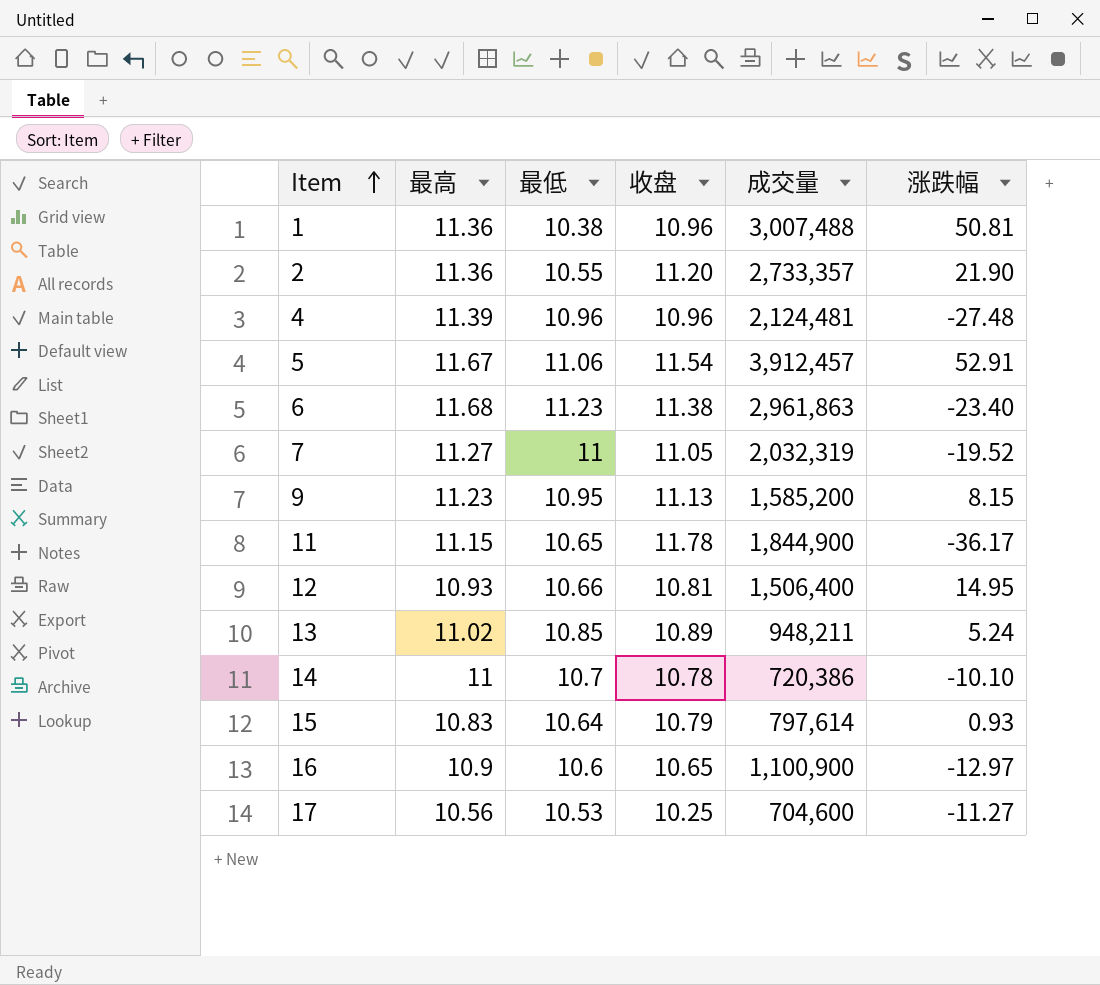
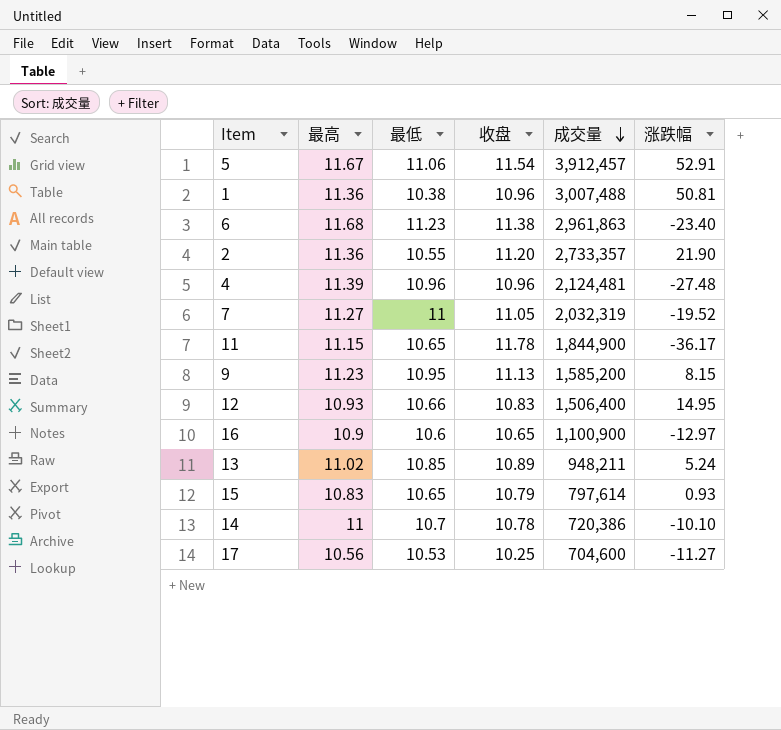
row order: Item ascending -> 成交量 descending
12 | 收盘: 10.81 -> 10.83
15 | 最低: 10.64 -> 10.65

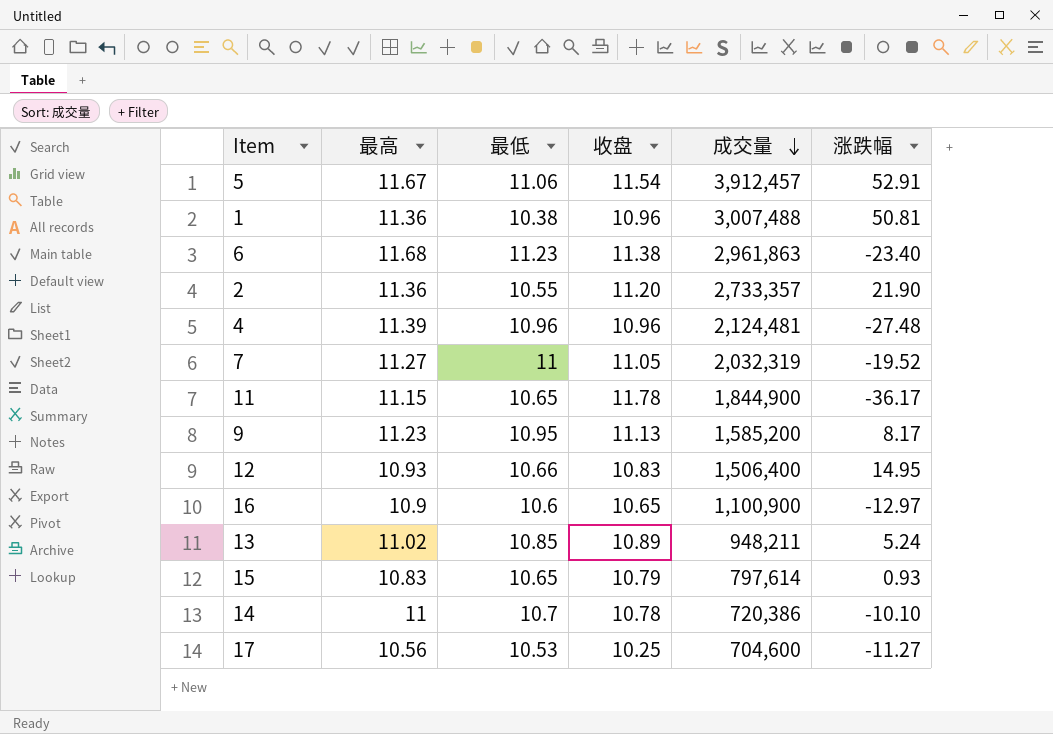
9 | 涨跌幅: 8.15 -> 8.17

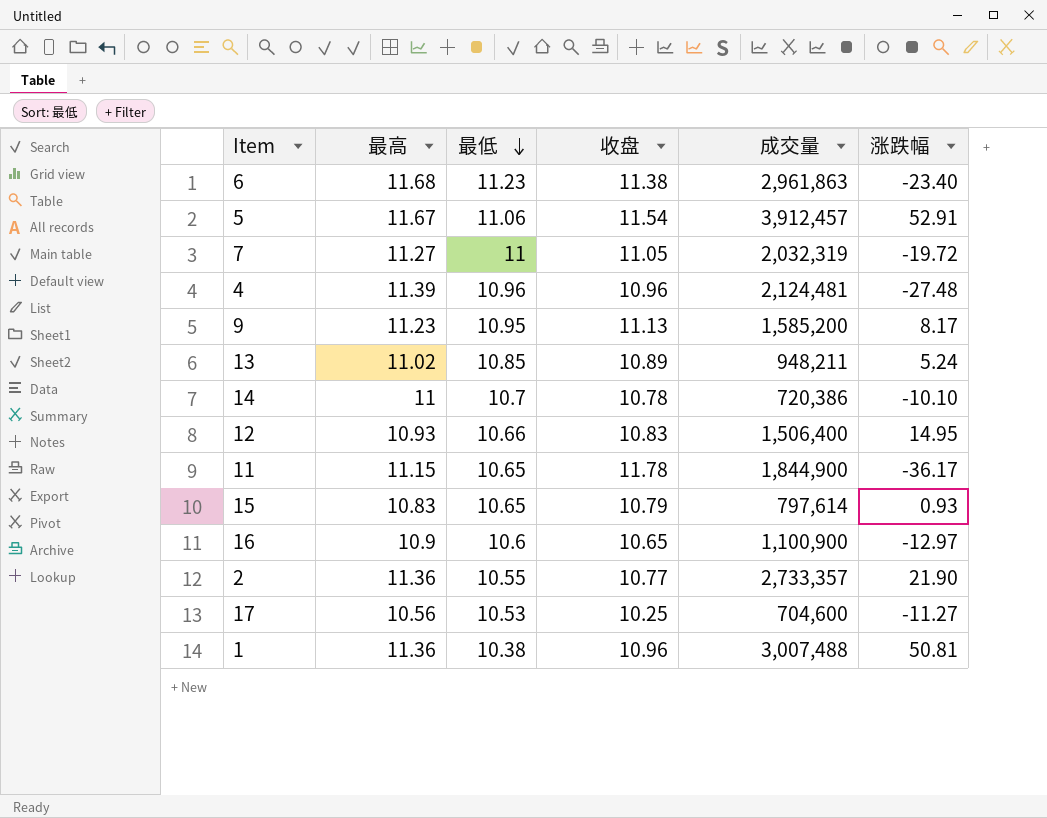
row order: 成交量 descending -> 最低 descending
7 | 涨跌幅: -19.52 -> -19.72
2 | 收盘: 11.20 -> 10.77

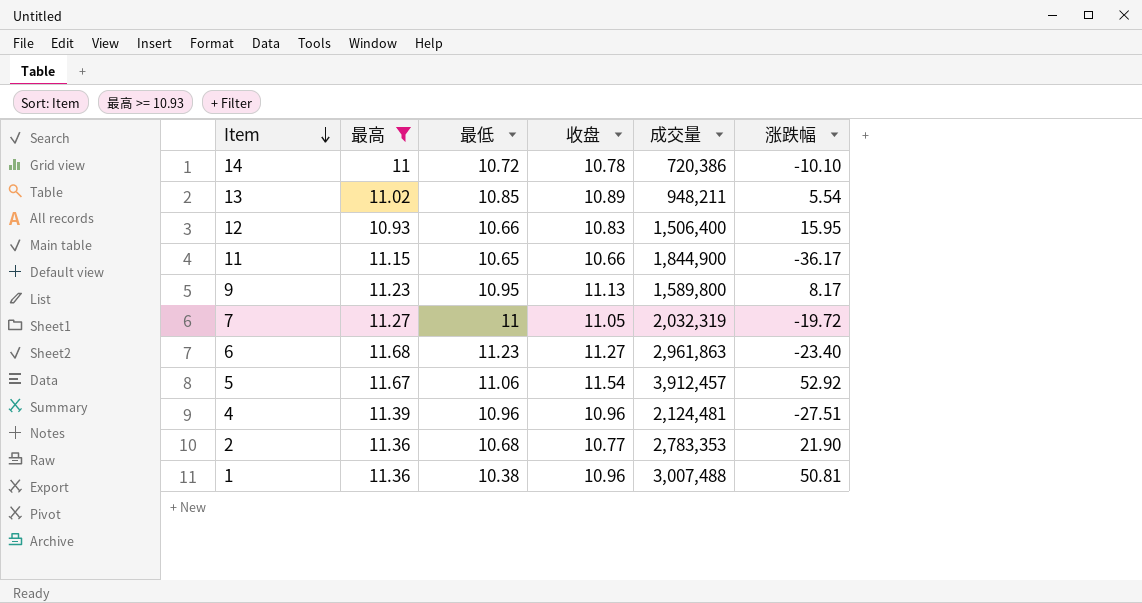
filter: none -> 最高 >= 10.93
row order: 最低 descending -> Item descending
14 | 最低: 10.7 -> 10.72
13 | 涨跌幅: 5.24 -> 5.54
12 | 涨跌幅: 14.95 -> 15.95
11 | 收盘: 11.78 -> 10.66
9 | 成交量: 1,585,200 -> 1,589,800
6 | 收盘: 11.38 -> 11.27
5 | 涨跌幅: 52.91 -> 52.92
4 | 涨跌幅: -27.48 -> -27.51
2 | 最低: 10.55 -> 10.68
2 | 成交量: 2,733,357 -> 2,783,353

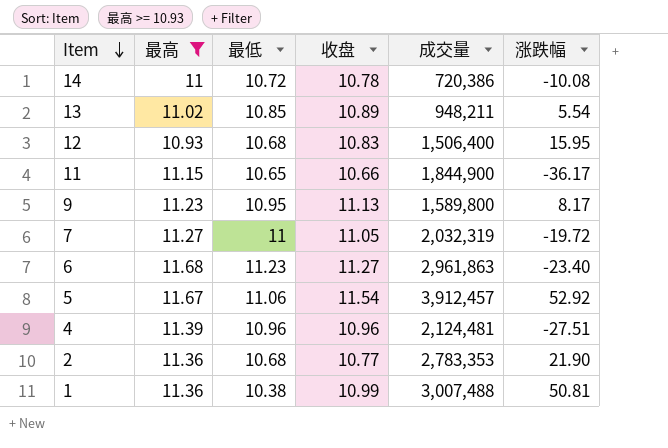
14 | 涨跌幅: -10.10 -> -10.08
12 | 最低: 10.66 -> 10.68
1 | 收盘: 10.96 -> 10.99

